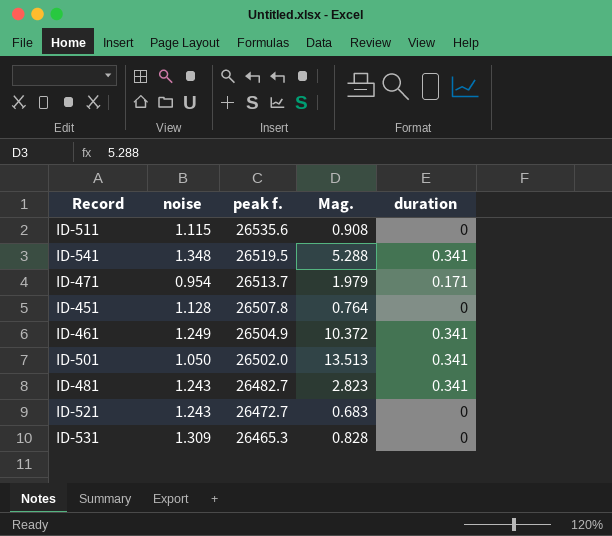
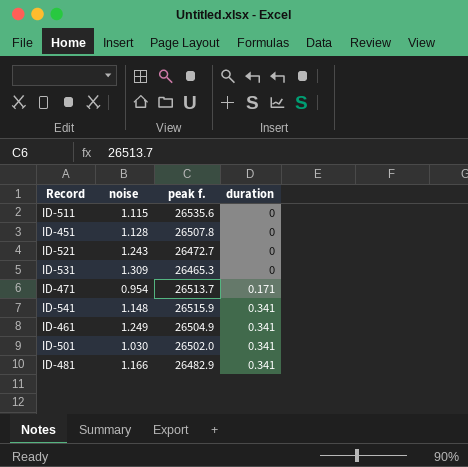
row order: peak f. descending -> duration ascending
column Mag. | position: 4 -> none
ID-541 | noise: 1.348 -> 1.148
ID-541 | peak f.: 26519.5 -> 26515.9
ID-501 | noise: 1.050 -> 1.030
ID-481 | noise: 1.243 -> 1.166
ID-481 | peak f.: 26482.7 -> 26482.9

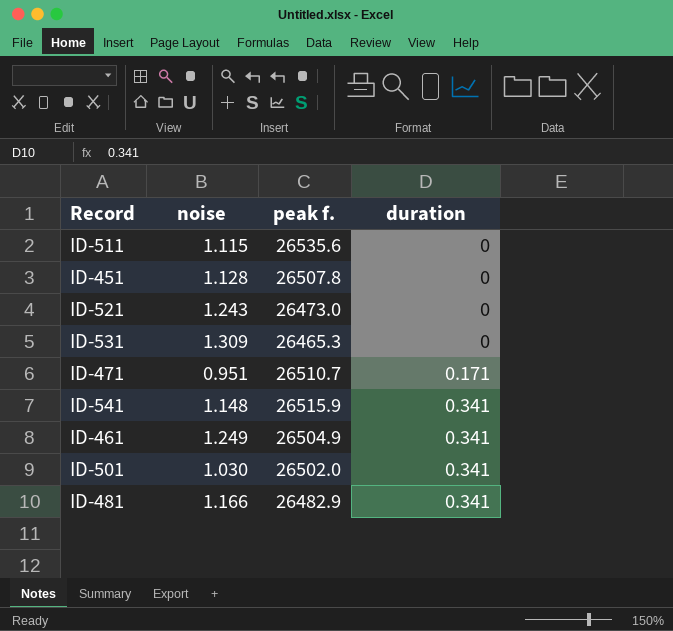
ID-521 | peak f.: 26472.7 -> 26473.0
ID-471 | noise: 0.954 -> 0.951
ID-471 | peak f.: 26513.7 -> 26510.7

